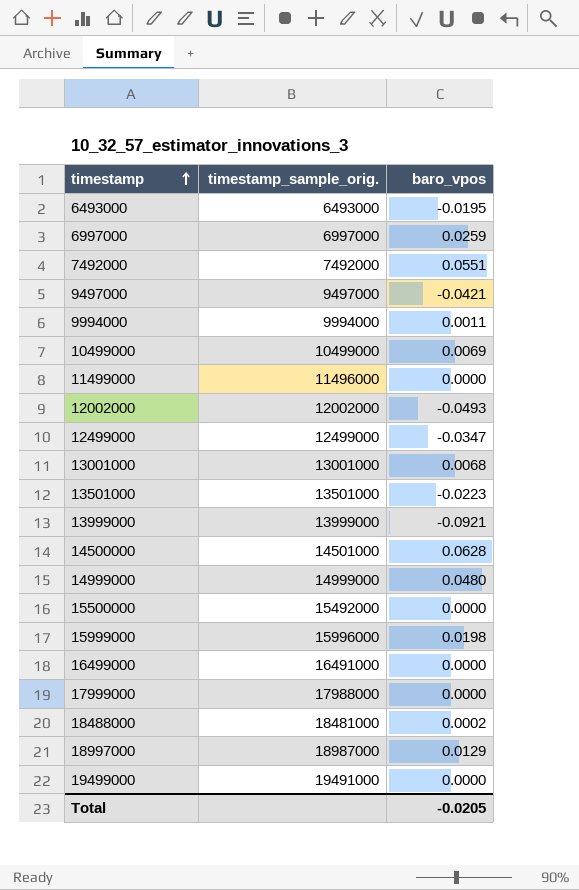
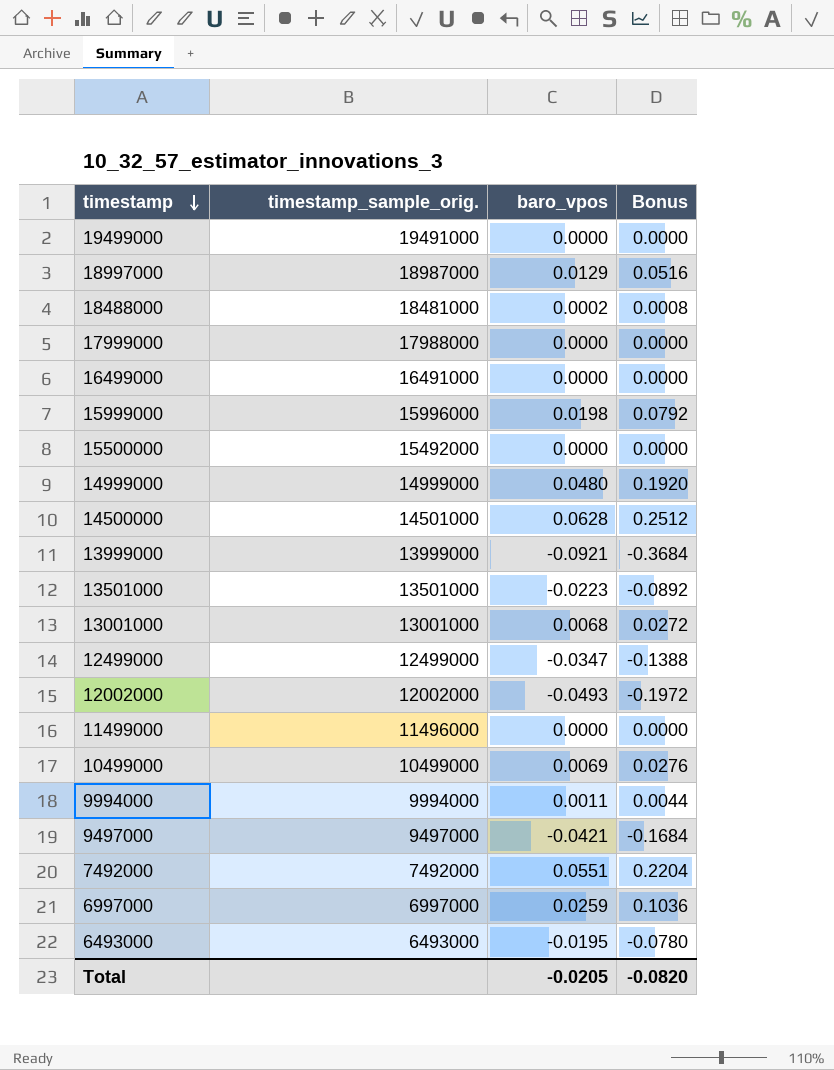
row order: timestamp ascending -> timestamp descending
column Bonus | formula: none -> [baro_vpos] * 4

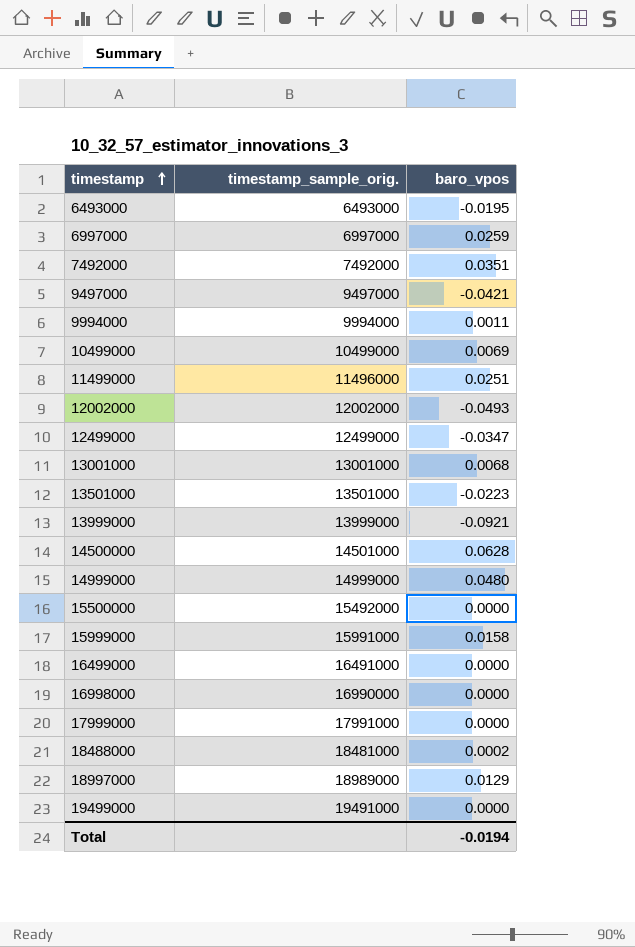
row order: timestamp descending -> timestamp ascending
column Bonus | formula: [baro_vpos] * 4 -> none
7492000 | baro_vpos: 0.0551 -> 0.0351
11499000 | baro_vpos: 0.0000 -> 0.0251
15999000 | timestamp_sample_orig.: 15996000 -> 15991000
15999000 | baro_vpos: 0.0198 -> 0.0158
row 16998000: none -> 16990000 | 0.0000
17999000 | timestamp_sample_orig.: 17988000 -> 17991000
18997000 | timestamp_sample_orig.: 18987000 -> 18989000
Total | baro_vpos: -0.0205 -> -0.0194

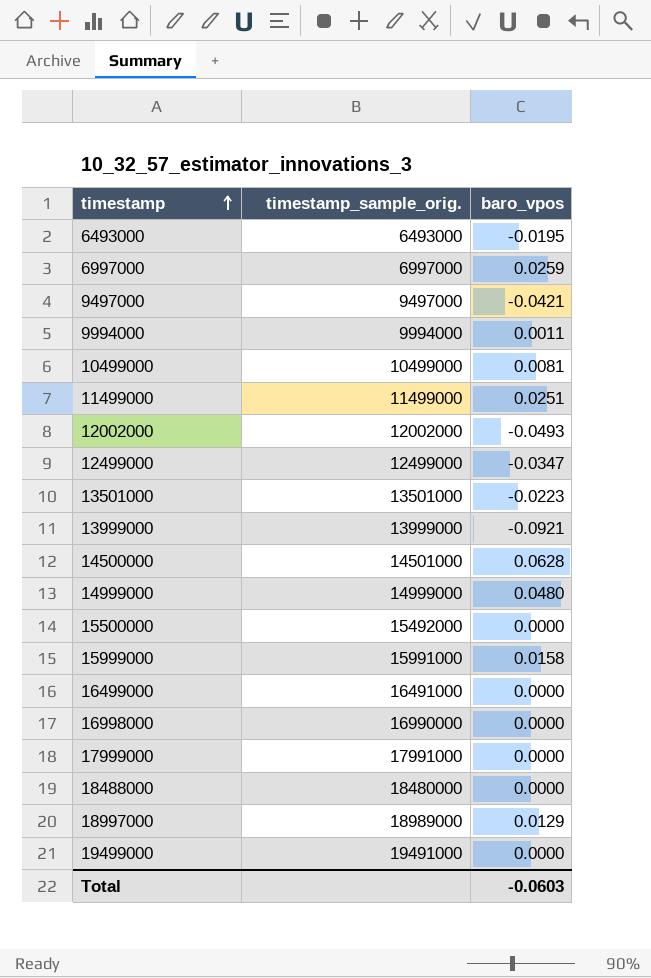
row 7492000: 7492000 | 0.0351 -> none
row 13001000: 13001000 | 0.0068 -> none
10499000 | baro_vpos: 0.0069 -> 0.0081
11499000 | timestamp_sample_orig.: 11496000 -> 11499000
18488000 | timestamp_sample_orig.: 18481000 -> 18480000
18488000 | baro_vpos: 0.0002 -> 0.0000
Total | baro_vpos: -0.0194 -> -0.0603

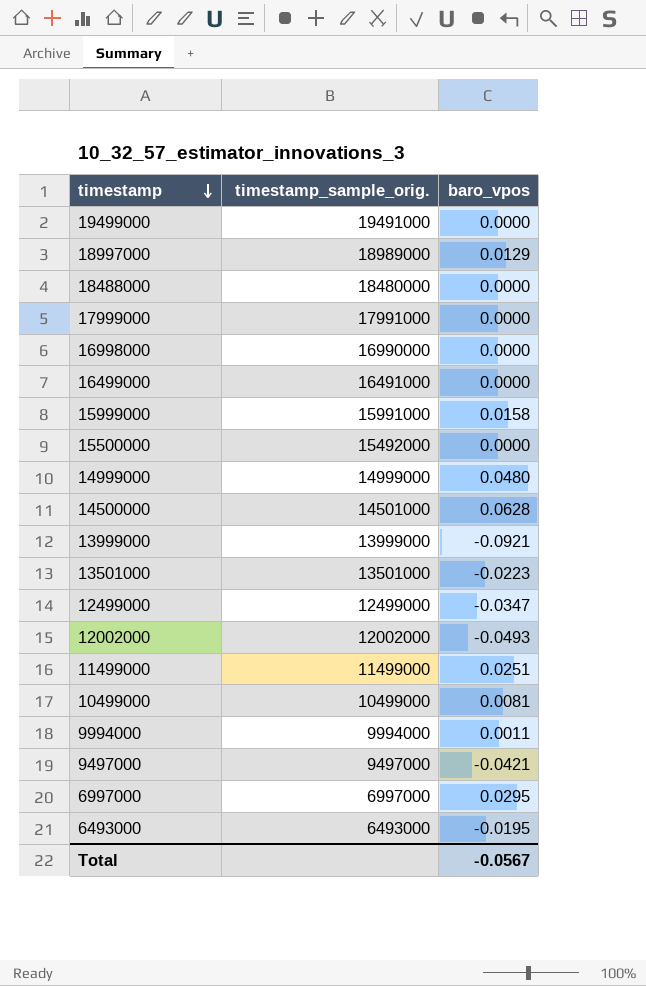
row order: timestamp ascending -> timestamp descending
6997000 | baro_vpos: 0.0259 -> 0.0295
Total | baro_vpos: -0.0603 -> -0.0567

